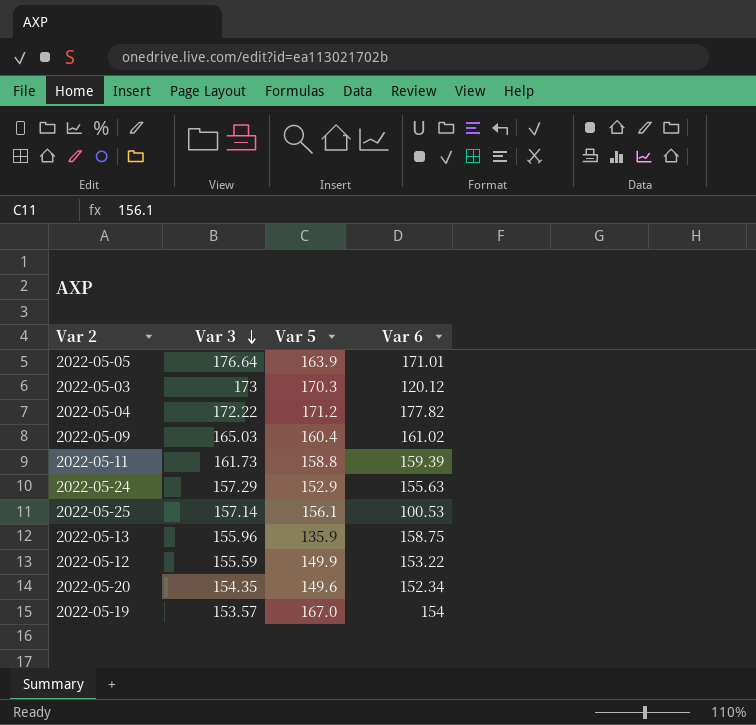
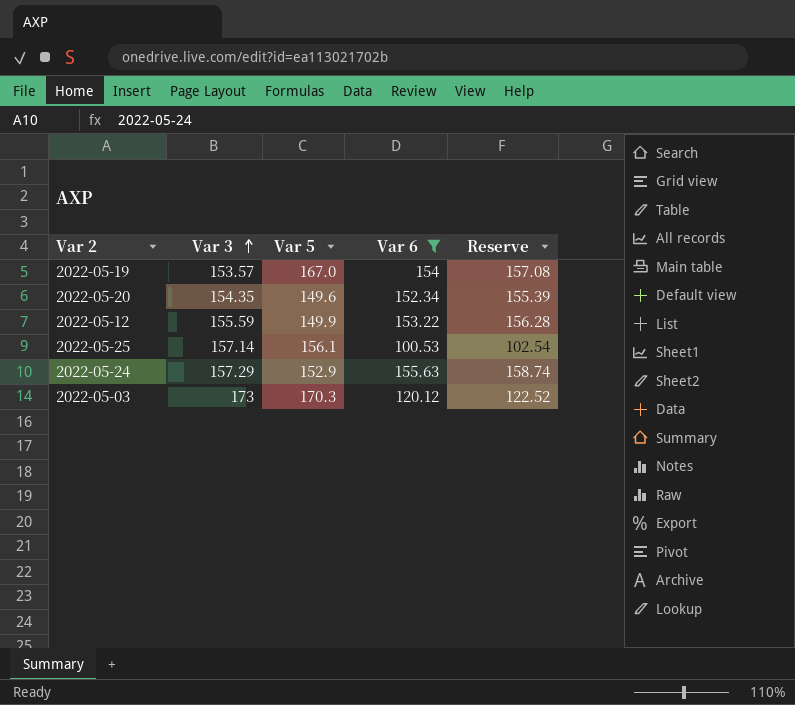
filter: none -> Var 6 <= 155.63
row order: Var 3 descending -> Var 3 ascending
column Reserve | formula: none -> [Var 6] * 1.02

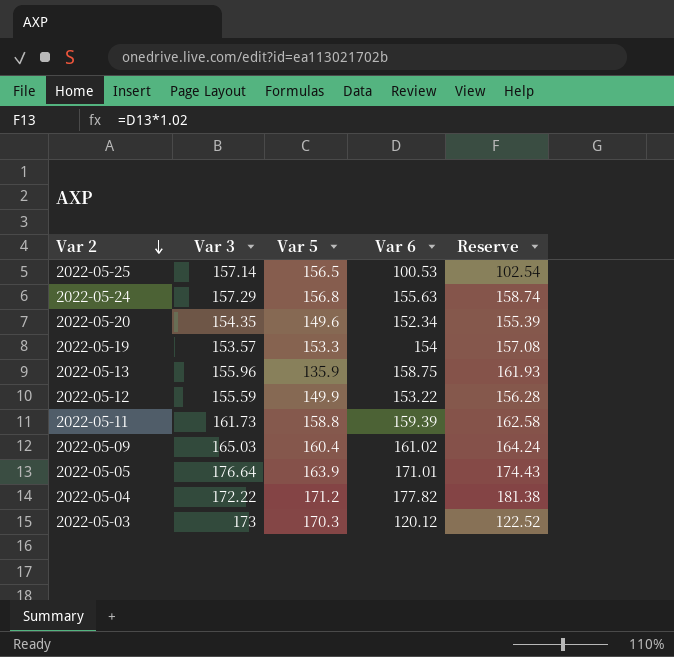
filter: Var 6 <= 155.63 -> none
row order: Var 3 ascending -> Var 2 descending
2022-05-25 | Var 5: 156.1 -> 156.5
2022-05-24 | Var 5: 152.9 -> 156.8
2022-05-19 | Var 5: 167.0 -> 153.3

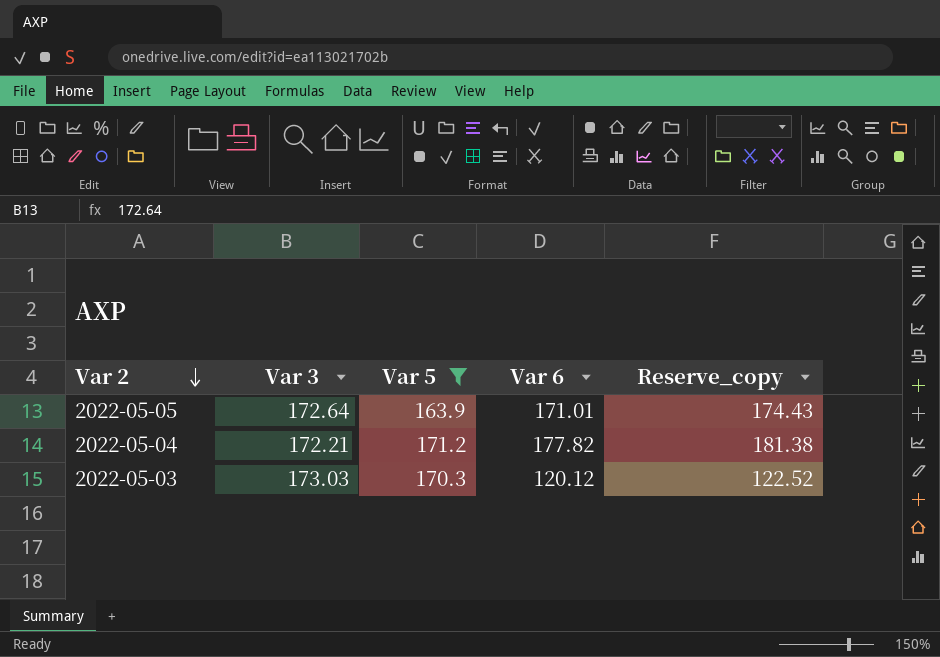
filter: none -> Var 5 >= 163.9
column name: Reserve -> Reserve_copy
2022-05-05 | Var 3: 176.64 -> 172.64
2022-05-04 | Var 3: 172.22 -> 172.21
2022-05-03 | Var 3: 173 -> 173.03

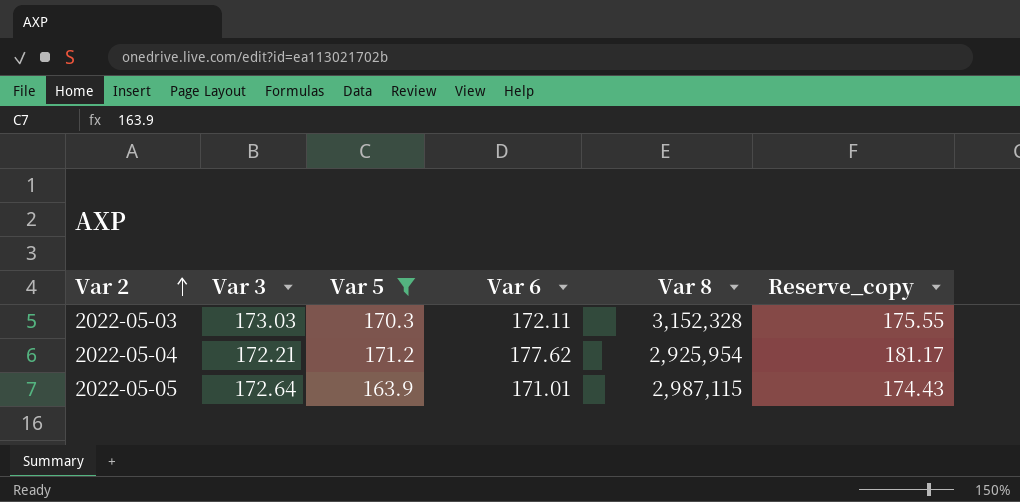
row order: Var 2 descending -> Var 2 ascending
column Var 8 | position: none -> 5
2022-05-03 | Var 6: 120.12 -> 172.11
2022-05-03 | Reserve_copy: 122.52 -> 175.55
2022-05-04 | Var 6: 177.82 -> 177.62
2022-05-04 | Reserve_copy: 181.38 -> 181.17

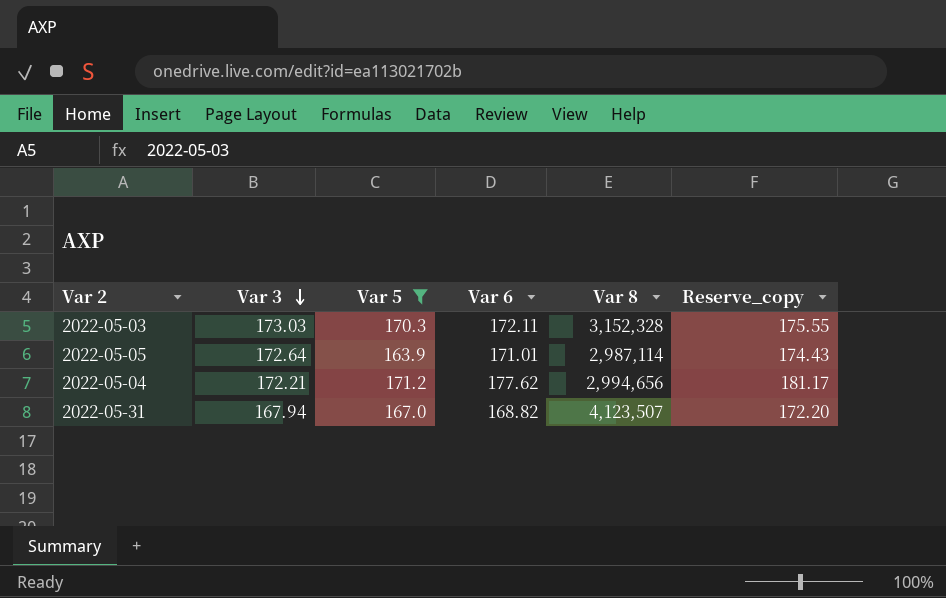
row order: Var 2 ascending -> Var 3 descending
2022-05-05 | Var 8: 2,987,115 -> 2,987,114
2022-05-04 | Var 8: 2,925,954 -> 2,994,656
row 2022-05-31: none -> 167.94 | 167.0 | 168.82 | 4,123,507 | 172.20

